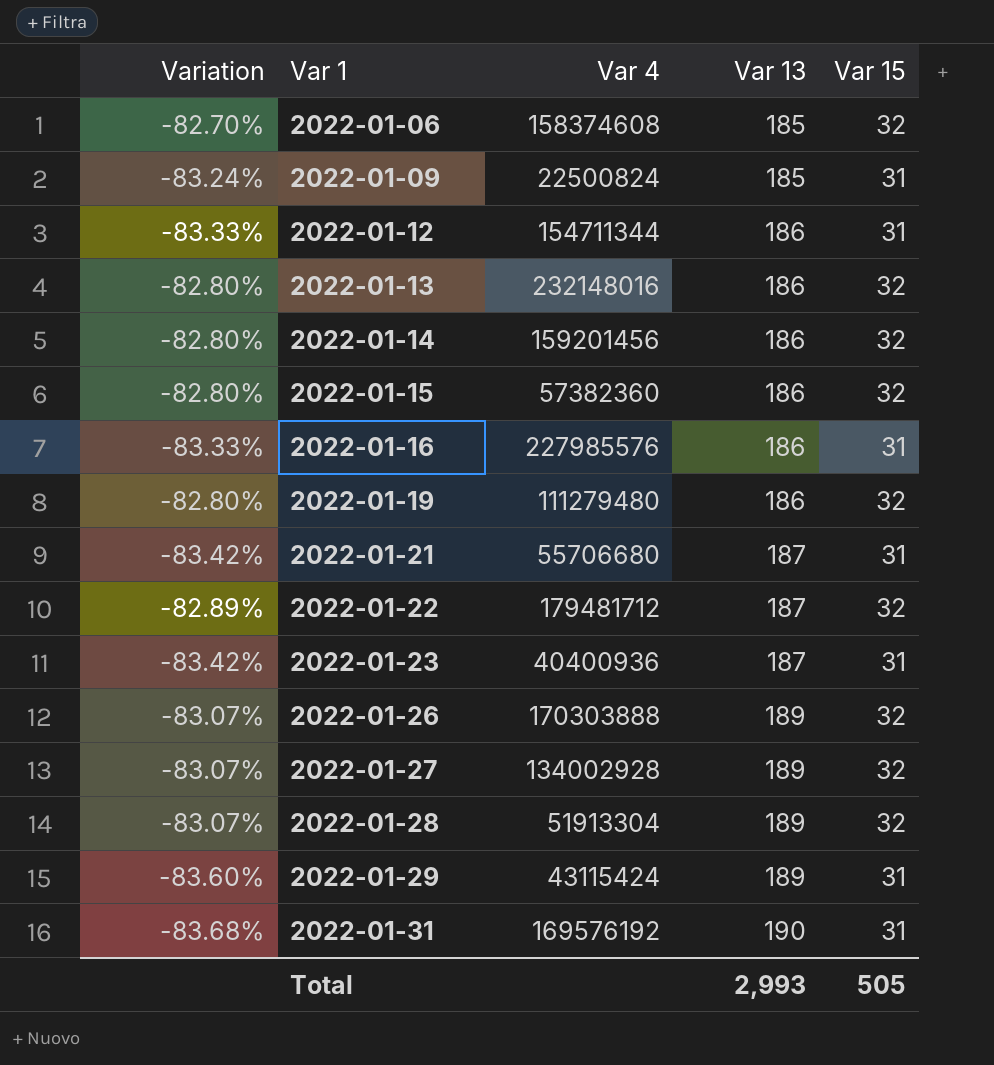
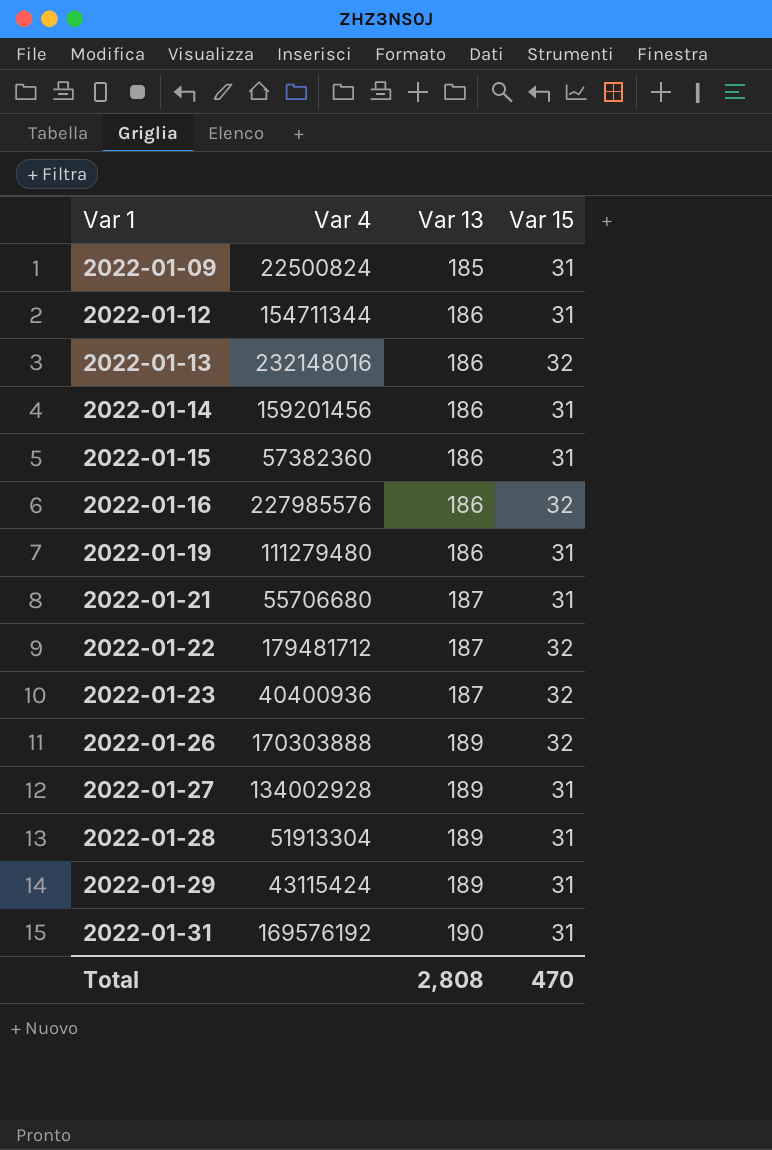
column Variation | formula: ([Var 15] - [Var 13]) / [Var 13] -> none
row 2022-01-06: -82.70% | 158374608 | 185 | 32 -> none
2022-01-14 | Var 15: 32 -> 31
2022-01-15 | Var 15: 32 -> 31
2022-01-16 | Var 15: 31 -> 32
2022-01-19 | Var 15: 32 -> 31
2022-01-23 | Var 15: 31 -> 32
2022-01-27 | Var 15: 32 -> 31
2022-01-28 | Var 15: 32 -> 31
Total | Var 13: 2,993 -> 2,808
Total | Var 15: 505 -> 470

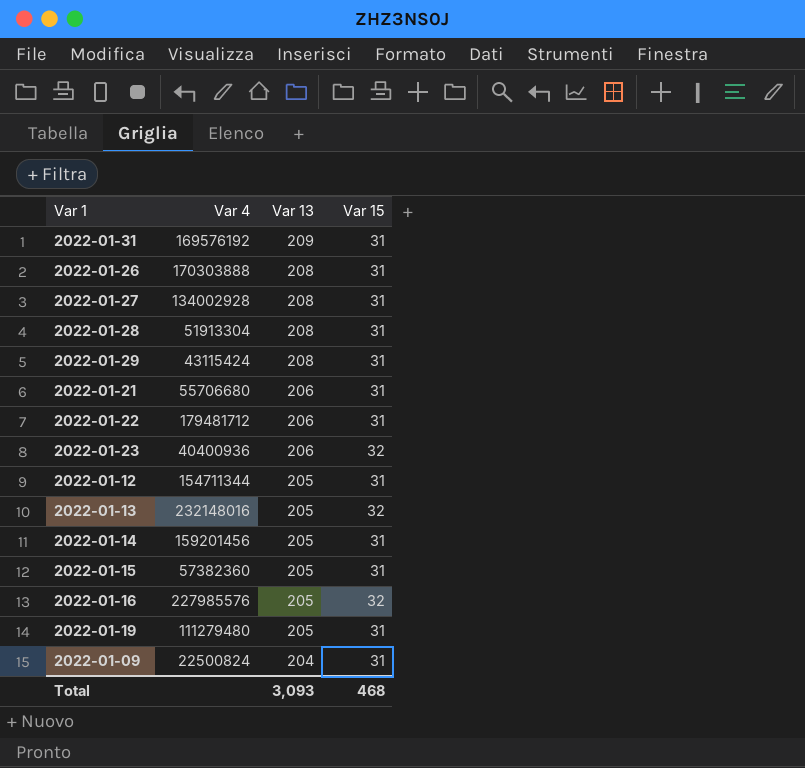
row order: Var 1 ascending -> Var 13 descending
2022-01-31 | Var 13: 190 -> 209
2022-01-26 | Var 13: 189 -> 208
2022-01-26 | Var 15: 32 -> 31
2022-01-27 | Var 13: 189 -> 208
2022-01-28 | Var 13: 189 -> 208
2022-01-29 | Var 13: 189 -> 208
2022-01-21 | Var 13: 187 -> 206
2022-01-22 | Var 13: 187 -> 206
2022-01-22 | Var 15: 32 -> 31
2022-01-23 | Var 13: 187 -> 206
2022-01-12 | Var 13: 186 -> 205
2022-01-13 | Var 13: 186 -> 205
2022-01-14 | Var 13: 186 -> 205
2022-01-15 | Var 13: 186 -> 205
2022-01-16 | Var 13: 186 -> 205
2022-01-19 | Var 13: 186 -> 205
2022-01-09 | Var 13: 185 -> 204
Total | Var 13: 2,808 -> 3,093
Total | Var 15: 470 -> 468

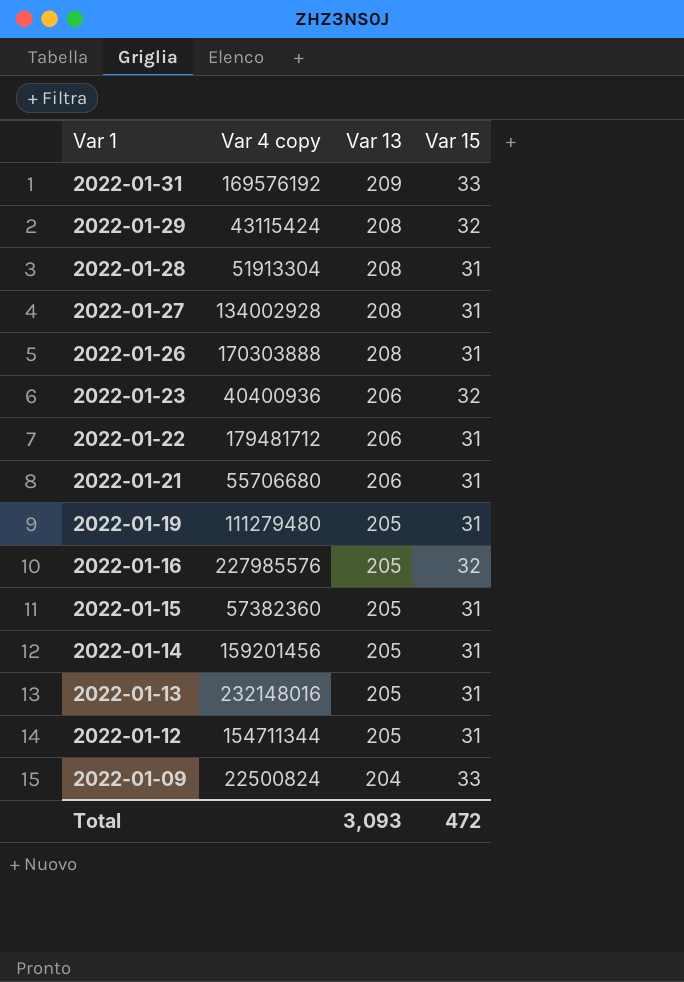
row order: Var 13 descending -> Var 1 descending
column name: Var 4 -> Var 4 copy
2022-01-31 | Var 15: 31 -> 33
2022-01-29 | Var 15: 31 -> 32
2022-01-13 | Var 15: 32 -> 31
2022-01-09 | Var 15: 31 -> 33
Total | Var 15: 468 -> 472

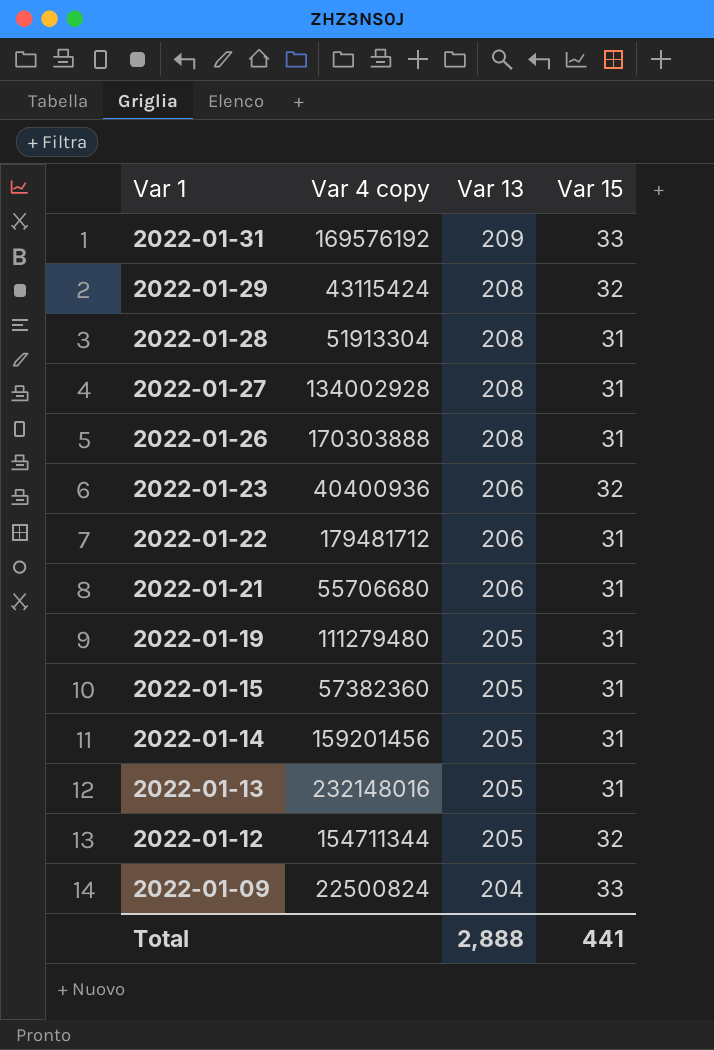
row 2022-01-16: 227985576 | 205 | 32 -> none
2022-01-12 | Var 15: 31 -> 32
Total | Var 13: 3,093 -> 2,888
Total | Var 15: 472 -> 441

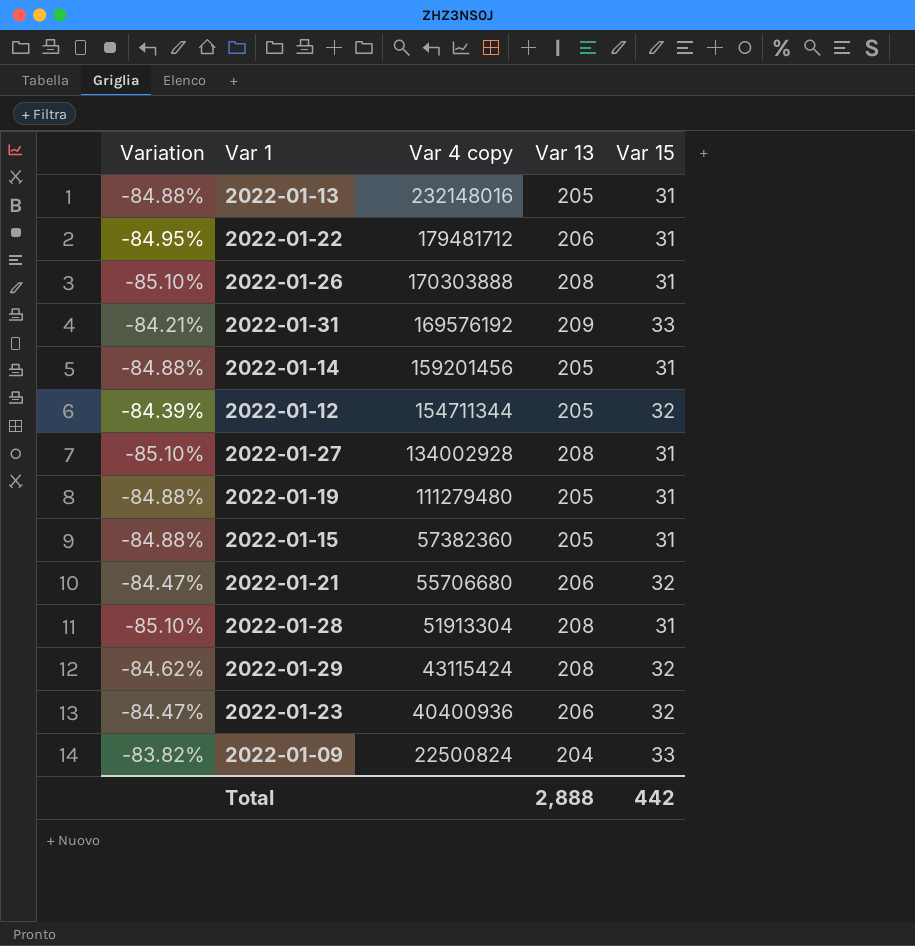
row order: Var 1 descending -> Var 4 copy descending
column Variation | formula: none -> ([Var 15] - [Var 13]) / [Var 13]
2022-01-21 | Var 15: 31 -> 32
Total | Var 15: 441 -> 442

